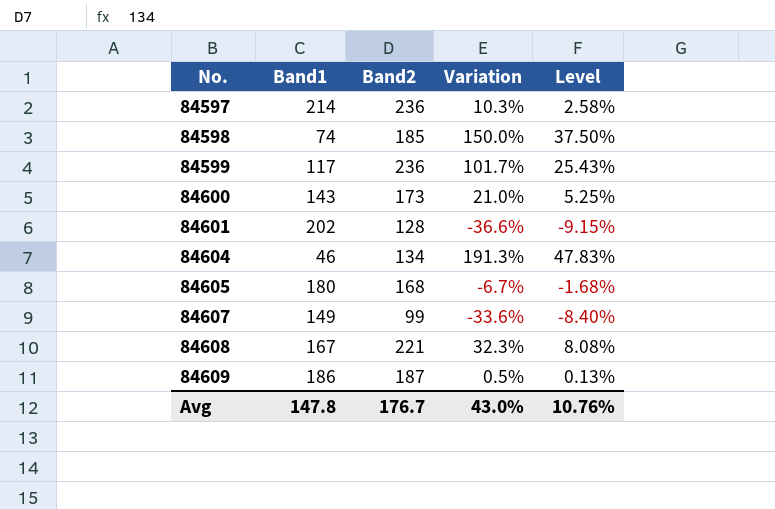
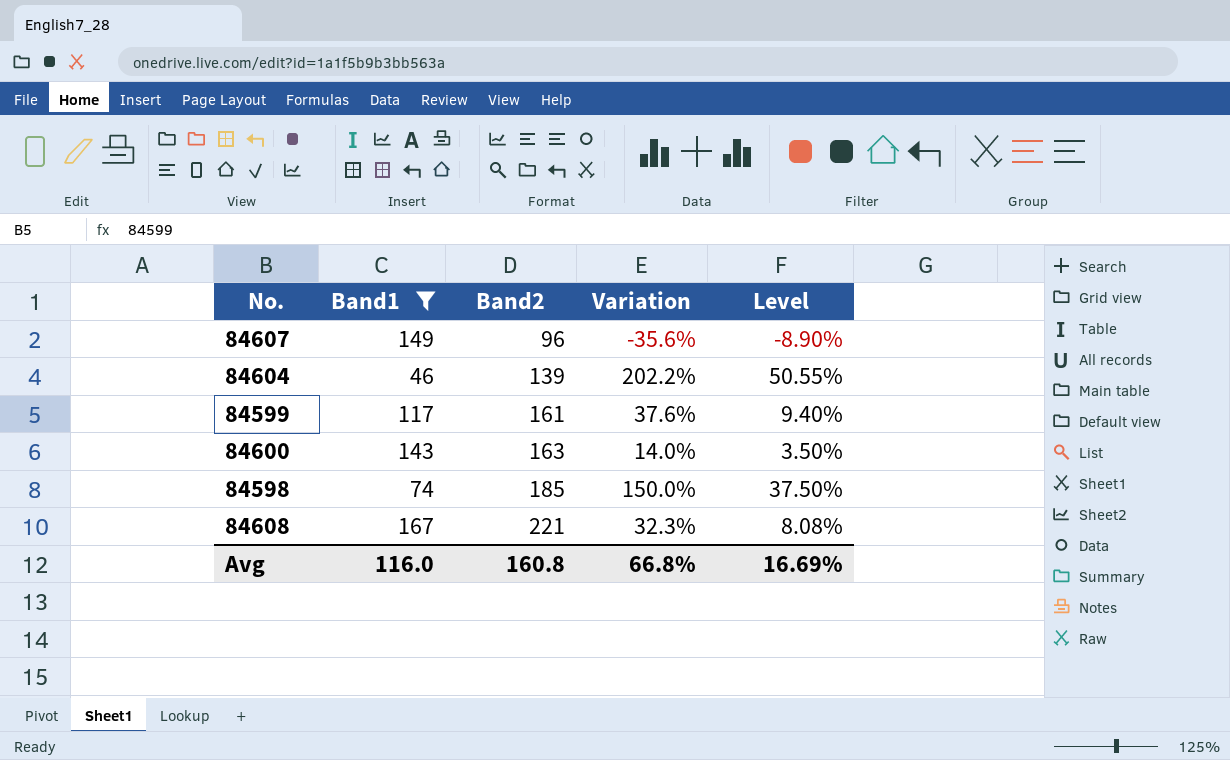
filter: none -> Band1 <= 167
row order: No. ascending -> Band2 ascending
84607 | Band2: 99 -> 96
84607 | Variation: -33.6% -> -35.6%
84607 | Level: -8.40% -> -8.90%
84604 | Band2: 134 -> 139
84604 | Variation: 191.3% -> 202.2%
84604 | Level: 47.83% -> 50.55%
84599 | Band2: 236 -> 161
84599 | Variation: 101.7% -> 37.6%
84599 | Level: 25.43% -> 9.40%
84600 | Band2: 173 -> 163
84600 | Variation: 21.0% -> 14.0%
84600 | Level: 5.25% -> 3.50%
Avg | Band1: 147.8 -> 116.0
Avg | Band2: 176.7 -> 160.8
Avg | Variation: 43.0% -> 66.8%
Avg | Level: 10.76% -> 16.69%

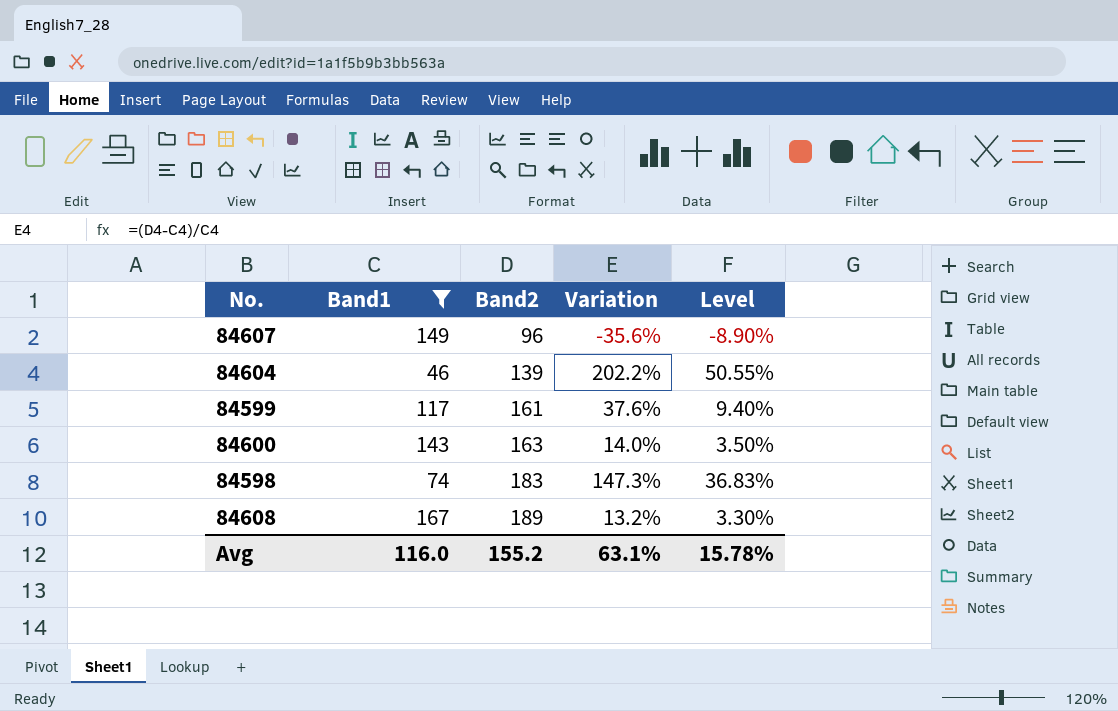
84598 | Band2: 185 -> 183
84598 | Variation: 150.0% -> 147.3%
84598 | Level: 37.50% -> 36.83%
84608 | Band2: 221 -> 189
84608 | Variation: 32.3% -> 13.2%
84608 | Level: 8.08% -> 3.30%
Avg | Band2: 160.8 -> 155.2
Avg | Variation: 66.8% -> 63.1%
Avg | Level: 16.69% -> 15.78%

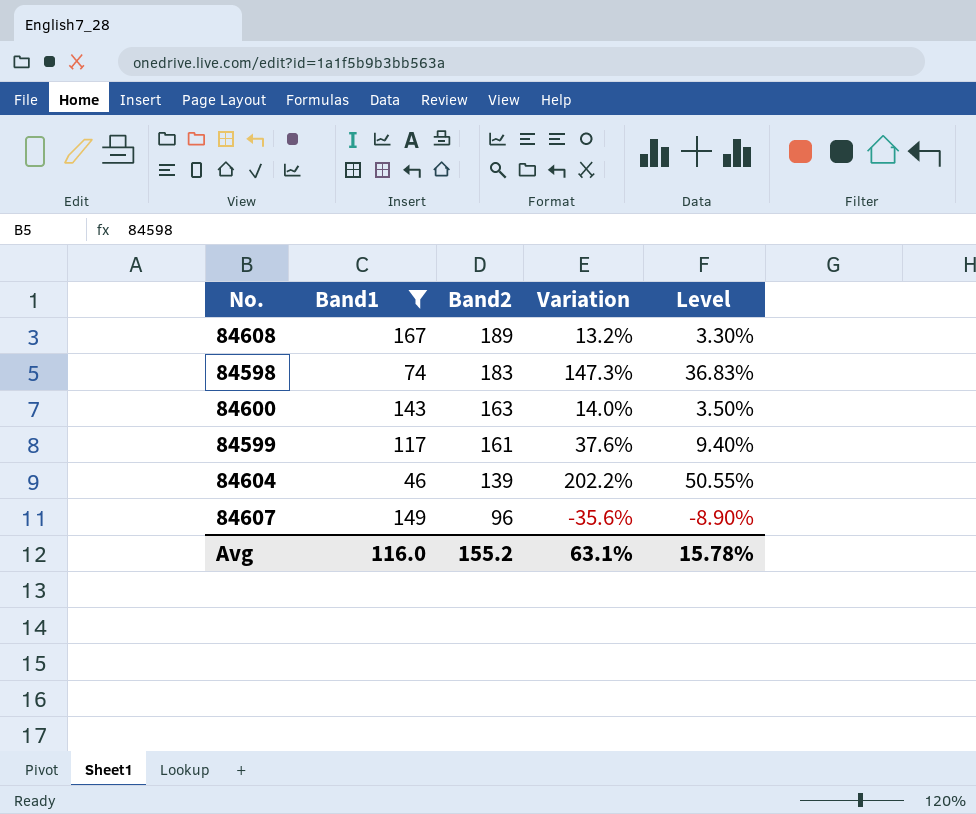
row order: Band2 ascending -> Band2 descending

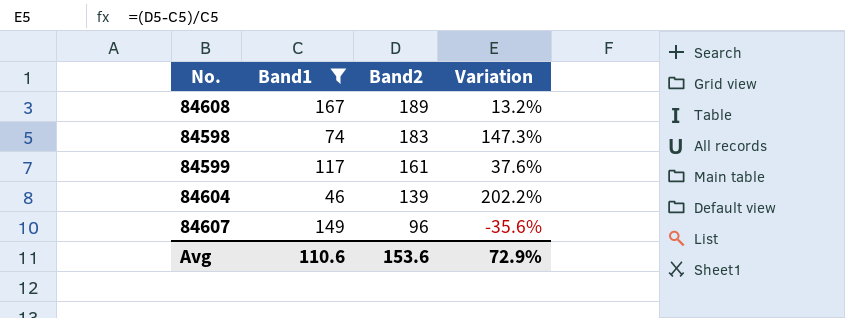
column Level | formula: [Variation] * 0.25 -> none
row 84600: 143 | 163 | 14.0% | 3.50% -> none
Avg | Band1: 116.0 -> 110.6
Avg | Band2: 155.2 -> 153.6
Avg | Variation: 63.1% -> 72.9%

